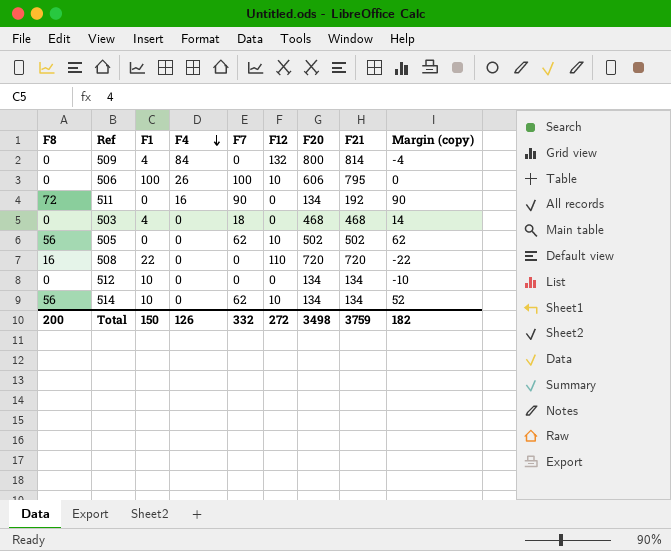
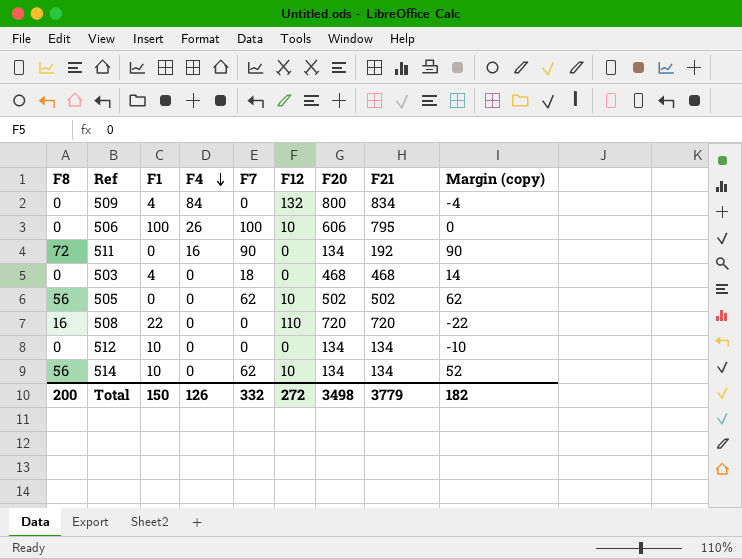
509 | F21: 814 -> 834
Total | F21: 3759 -> 3779

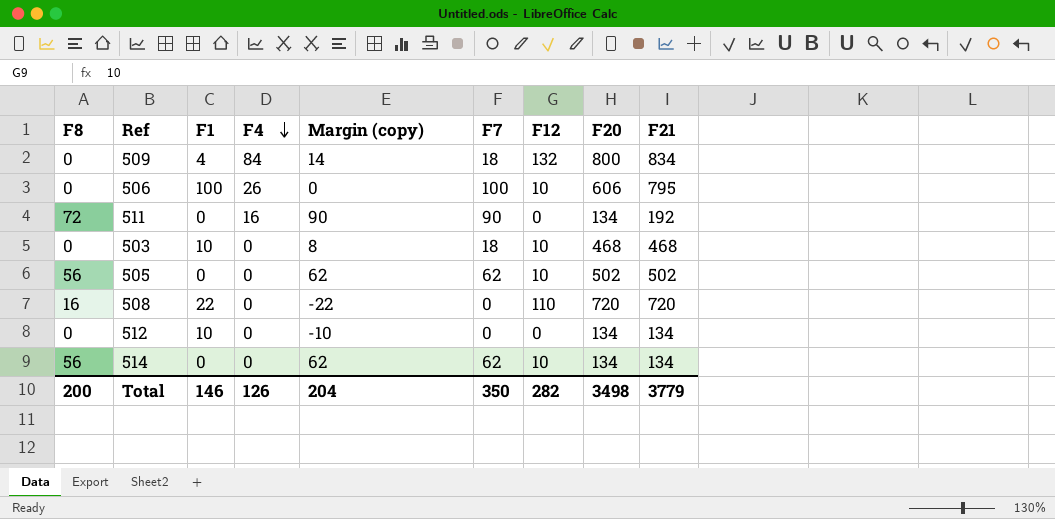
column Margin (copy) | position: 9 -> 5
509 | Margin (copy): -4 -> 14
509 | F7: 0 -> 18
503 | F1: 4 -> 10
503 | Margin (copy): 14 -> 8
503 | F12: 0 -> 10
514 | F1: 10 -> 0
514 | Margin (copy): 52 -> 62
Total | F1: 150 -> 146
Total | Margin (copy): 182 -> 204
Total | F7: 332 -> 350
Total | F12: 272 -> 282

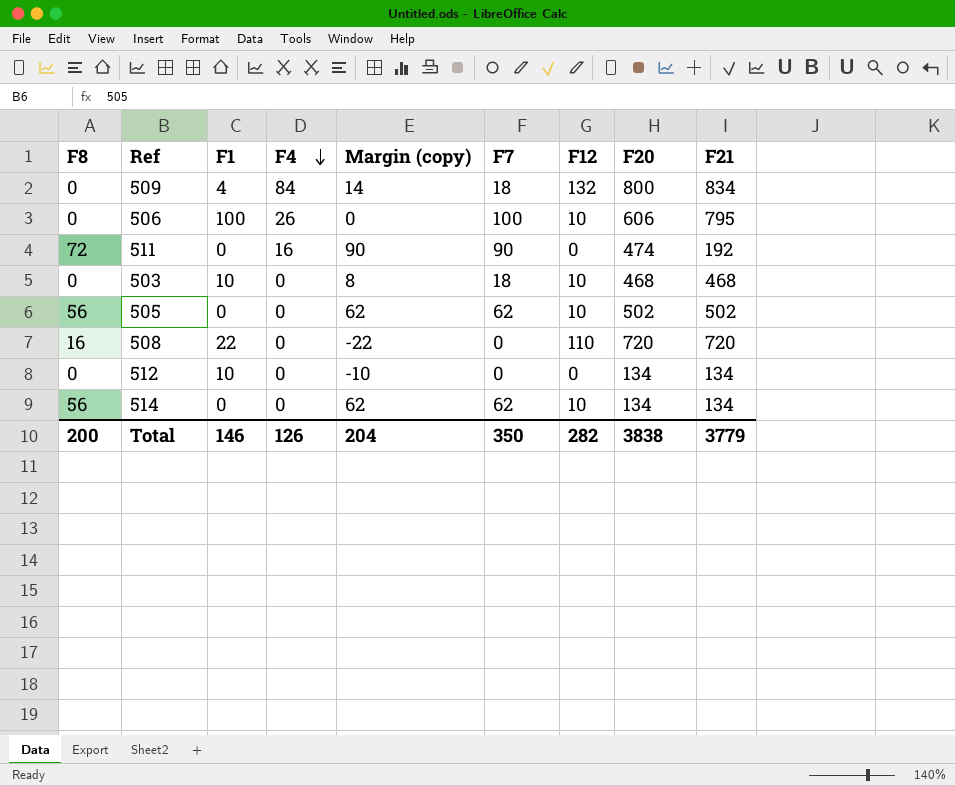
511 | F20: 134 -> 474
Total | F20: 3498 -> 3838

